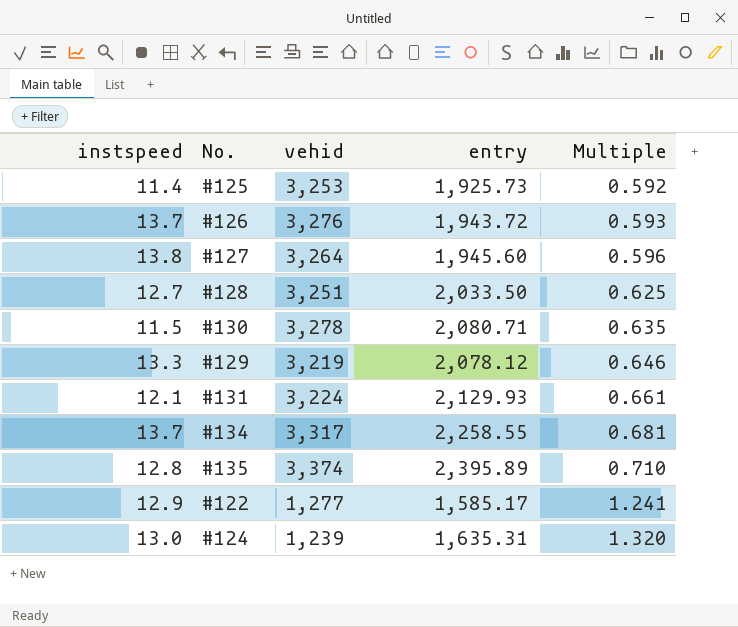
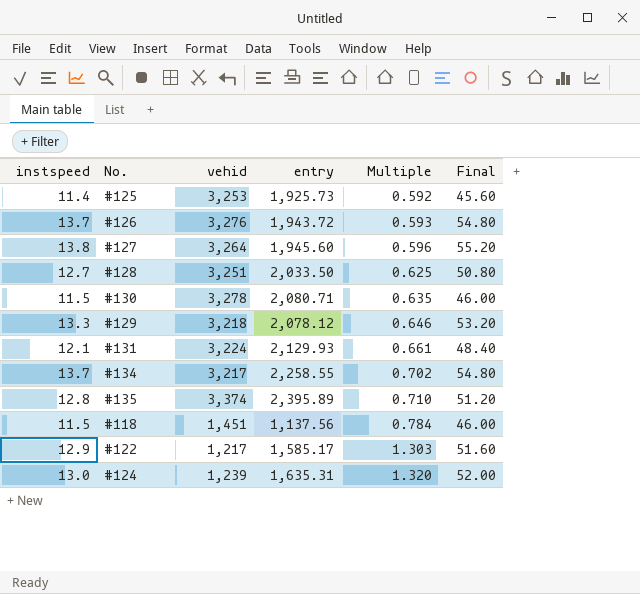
column Final | formula: none -> [instspeed] * 4
#129 | vehid: 3,219 -> 3,218
#134 | vehid: 3,317 -> 3,217
#134 | Multiple: 0.681 -> 0.702
row #118: none -> 11.5 | 1,451 | 1,137.56 | 0.784 | 46.00
#122 | vehid: 1,277 -> 1,217
#122 | Multiple: 1.241 -> 1.303

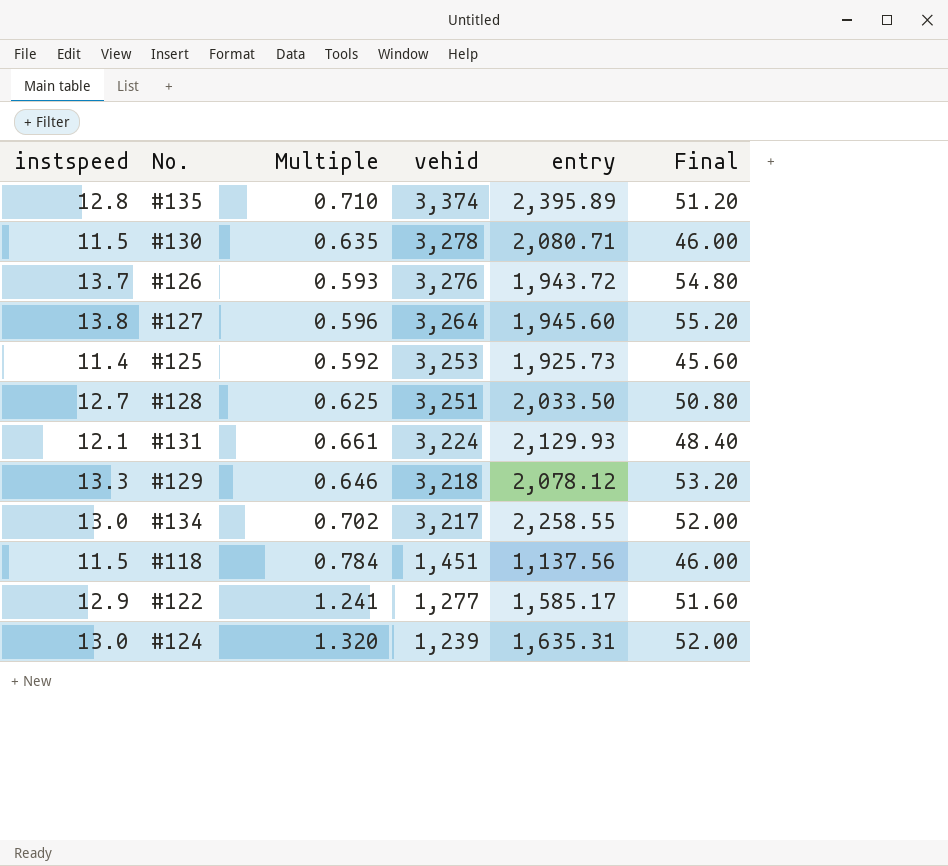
row order: Multiple ascending -> vehid descending
column Multiple | position: 5 -> 3
#134 | instspeed: 13.7 -> 13.0
#134 | Final: 54.80 -> 52.00
#122 | Multiple: 1.303 -> 1.241
#122 | vehid: 1,217 -> 1,277

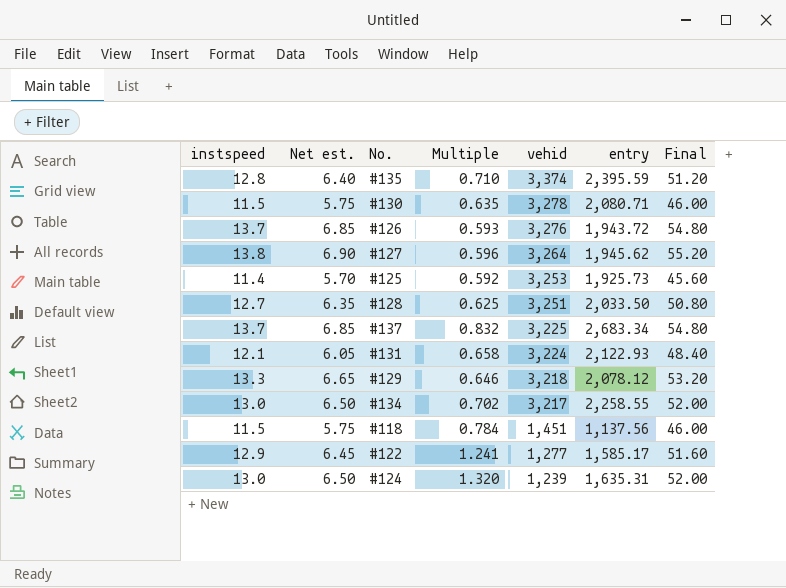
column Net est. | formula: none -> [instspeed] * 0.5
#135 | entry: 2,395.89 -> 2,395.59
#127 | entry: 1,945.60 -> 1,945.62
row #137: none -> 13.7 | 6.85 | 0.832 | 3,225 | 2,683.34 | 54.80
#131 | Multiple: 0.661 -> 0.658
#131 | entry: 2,129.93 -> 2,122.93

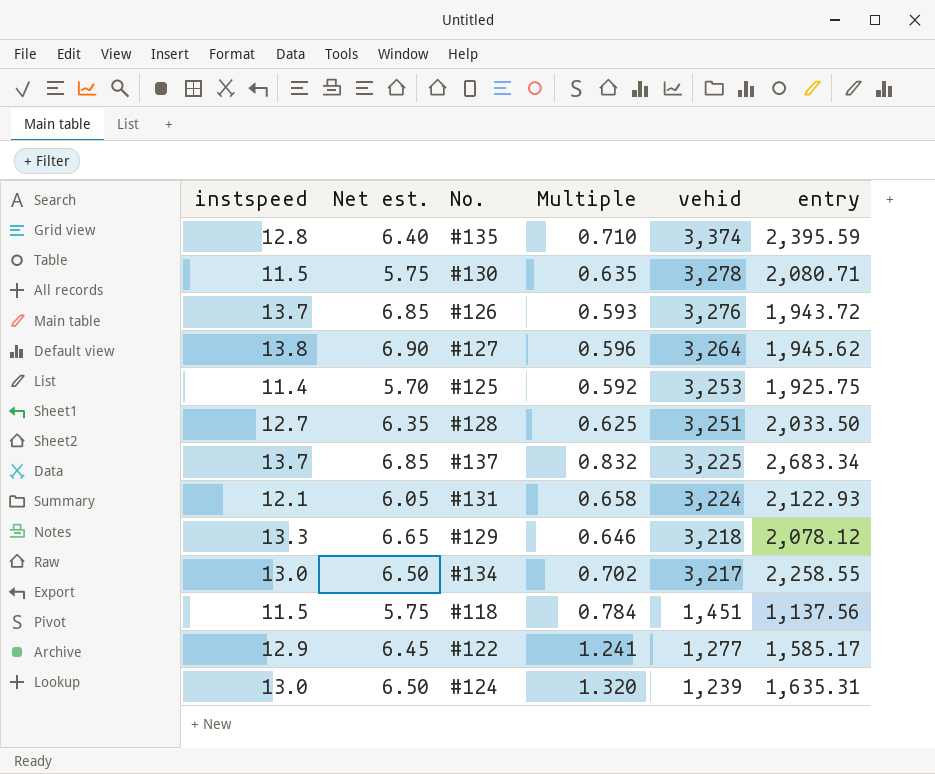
column Final | formula: [instspeed] * 4 -> none
#125 | entry: 1,925.73 -> 1,925.75

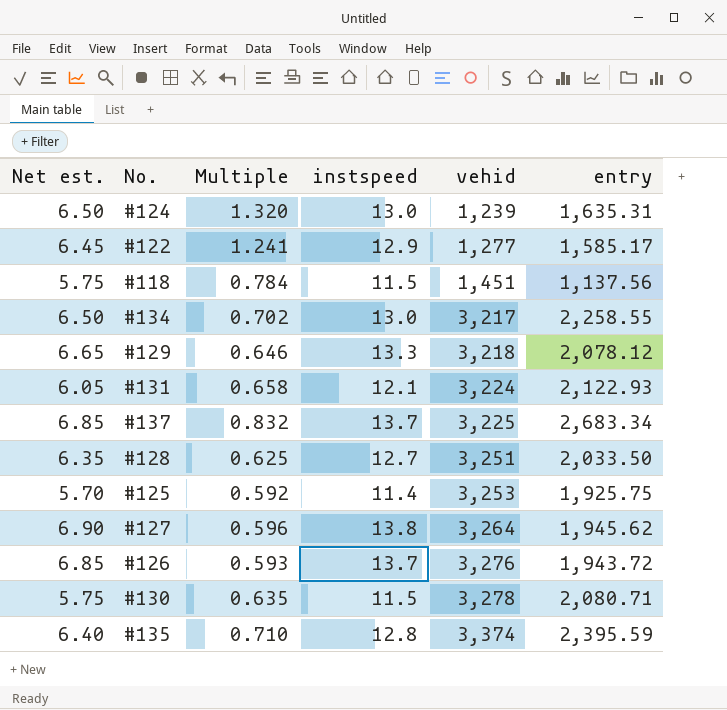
row order: vehid descending -> vehid ascending
column instspeed | position: 1 -> 4

